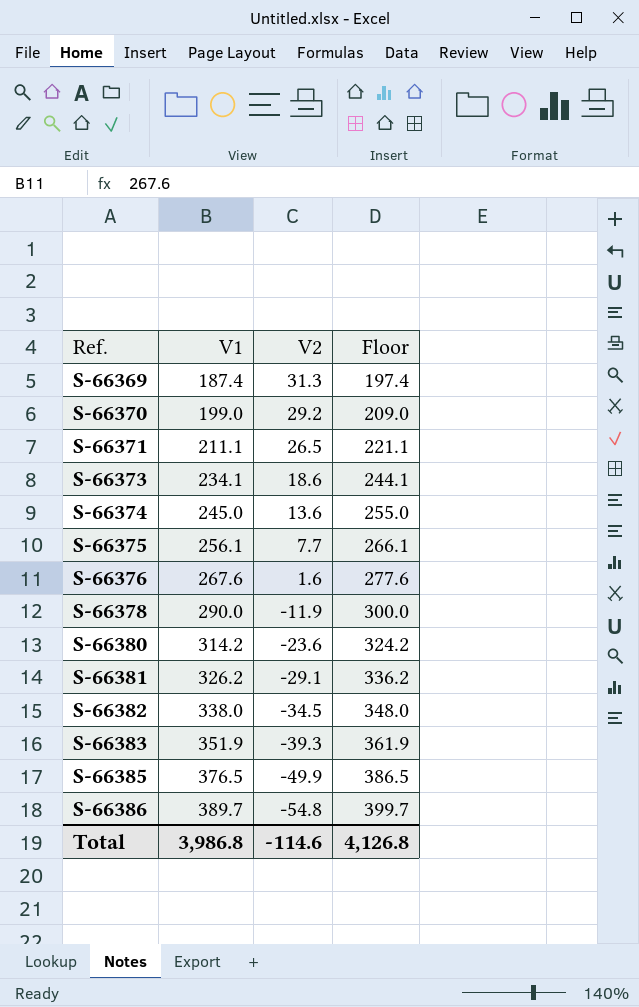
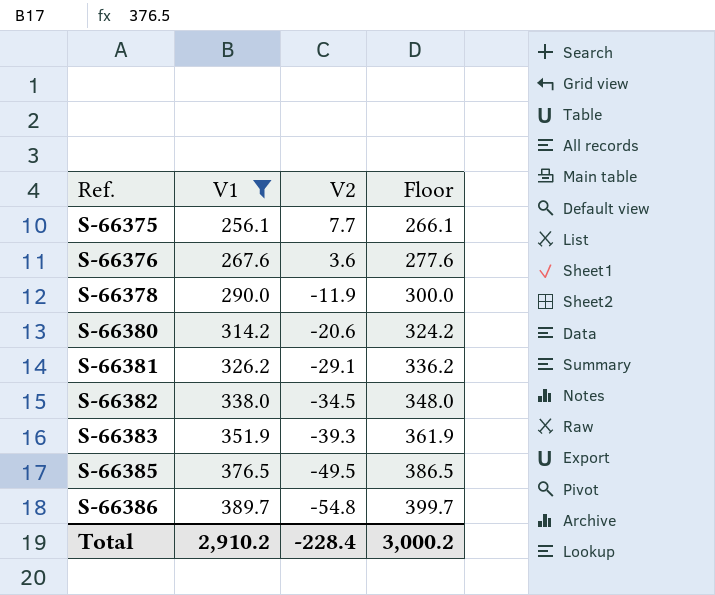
filter: none -> V1 >= 256.1
S-66376 | V2: 1.6 -> 3.6
S-66380 | V2: -23.6 -> -20.6
S-66385 | V2: -49.9 -> -49.5
Total | V1: 3,986.8 -> 2,910.2
Total | V2: -114.6 -> -228.4
Total | Floor: 4,126.8 -> 3,000.2

